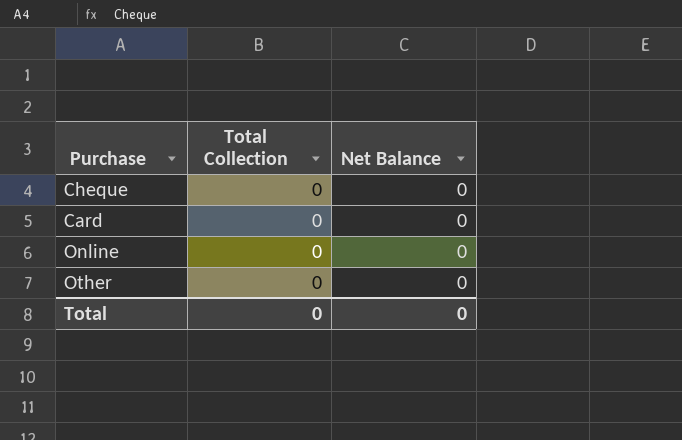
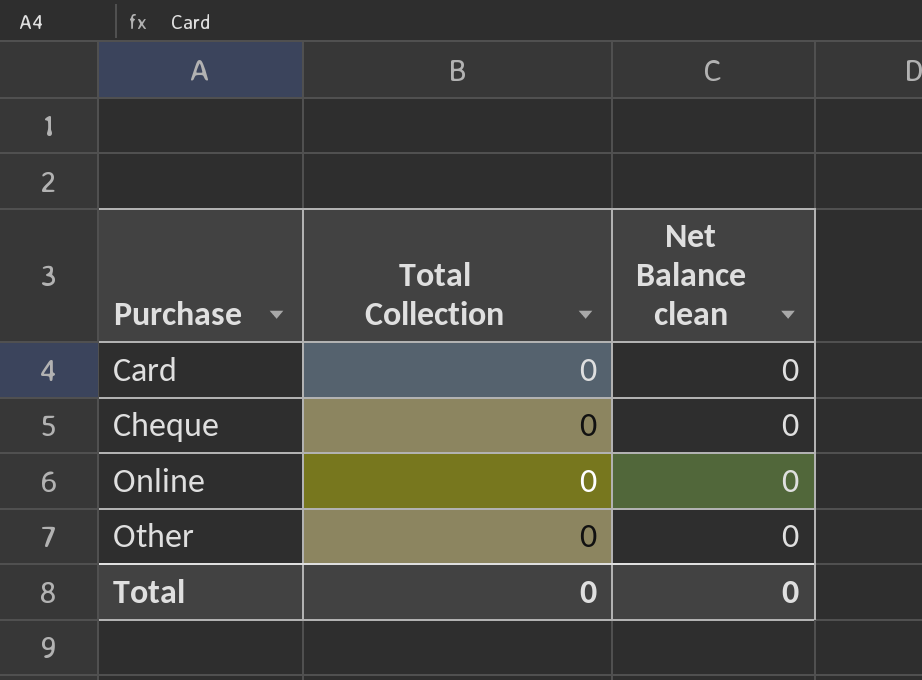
row order: none -> Purchase ascending
column name: Net Balance -> Net Balance clean

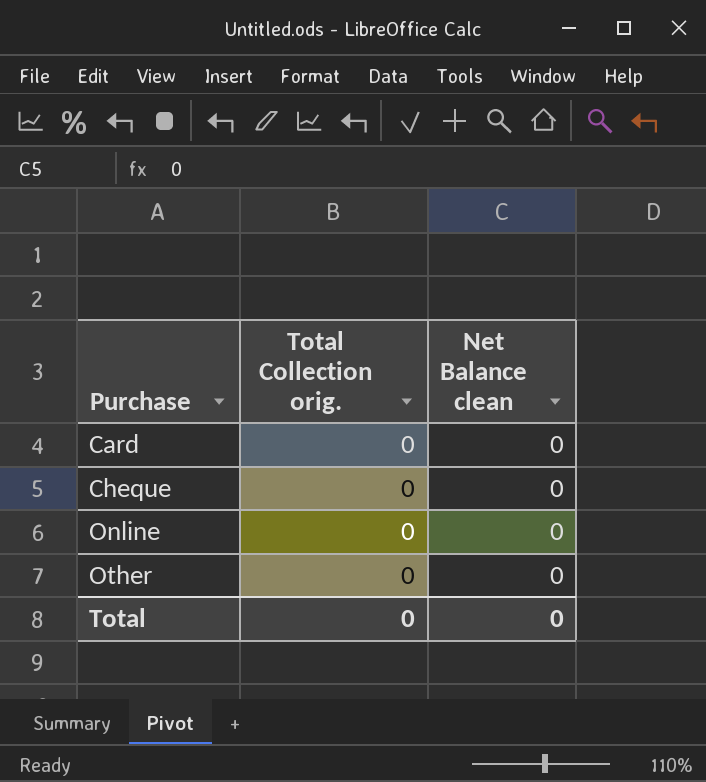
column name: Total Collection -> Total Collection orig.

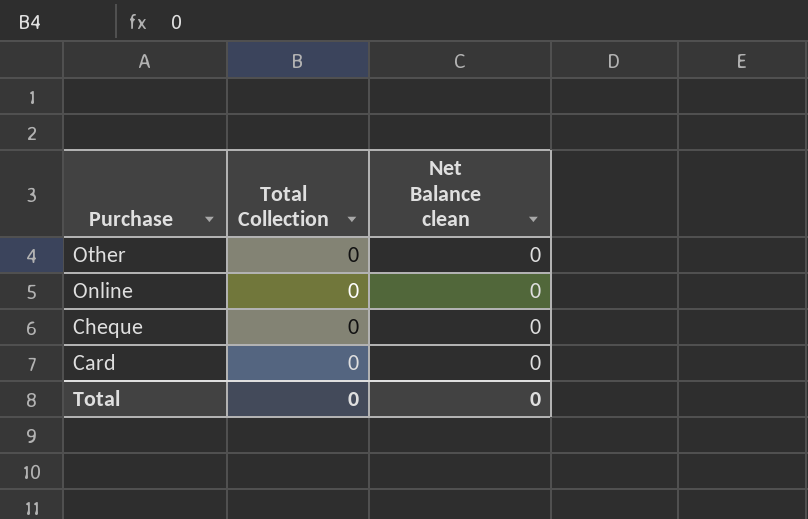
row order: Purchase ascending -> Purchase descending
column name: Total Collection orig. -> Total Collection

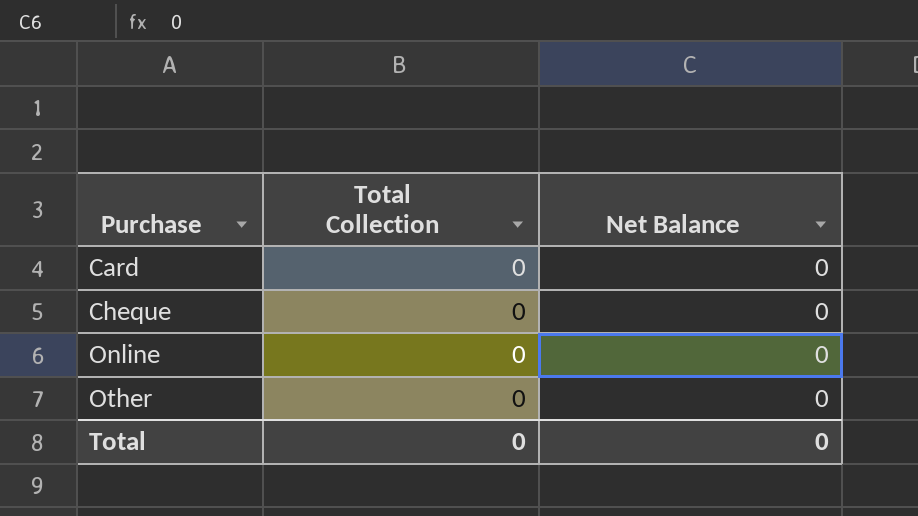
row order: Purchase descending -> Purchase ascending
column name: Net Balance clean -> Net Balance

